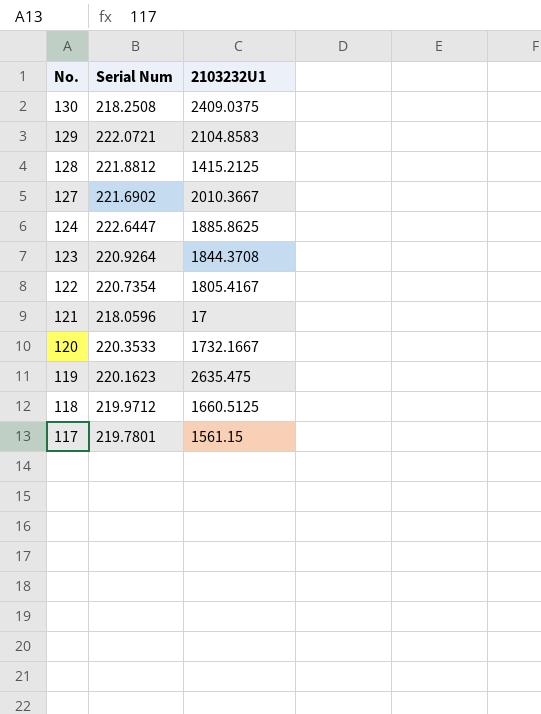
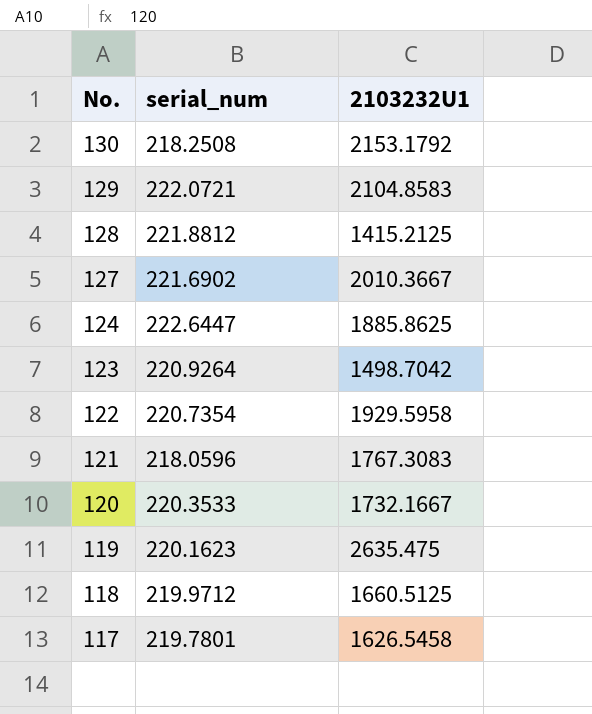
column name: Serial Num -> serial_num
130 | 2103232U1: 2409.0375 -> 2153.1792
123 | 2103232U1: 1844.3708 -> 1498.7042
122 | 2103232U1: 1805.4167 -> 1929.5958
121 | 2103232U1: 17 -> 1767.3083
117 | 2103232U1: 1561.15 -> 1626.5458

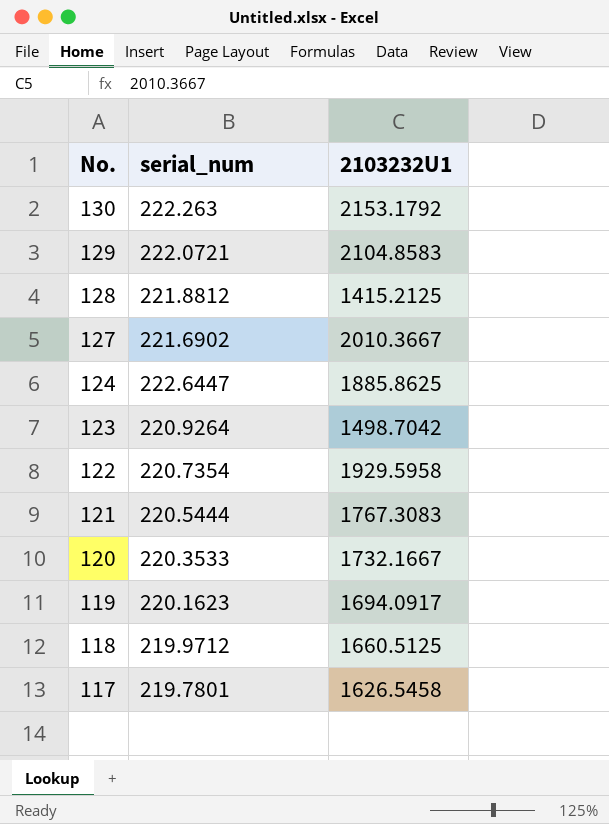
130 | serial_num: 218.2508 -> 222.263
121 | serial_num: 218.0596 -> 220.5444
119 | 2103232U1: 2635.475 -> 1694.0917

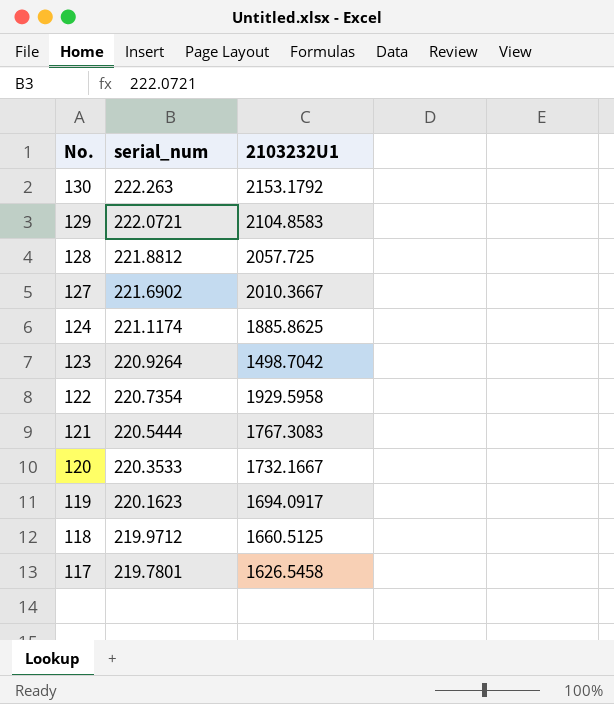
128 | 2103232U1: 1415.2125 -> 2057.725
124 | serial_num: 222.6447 -> 221.1174

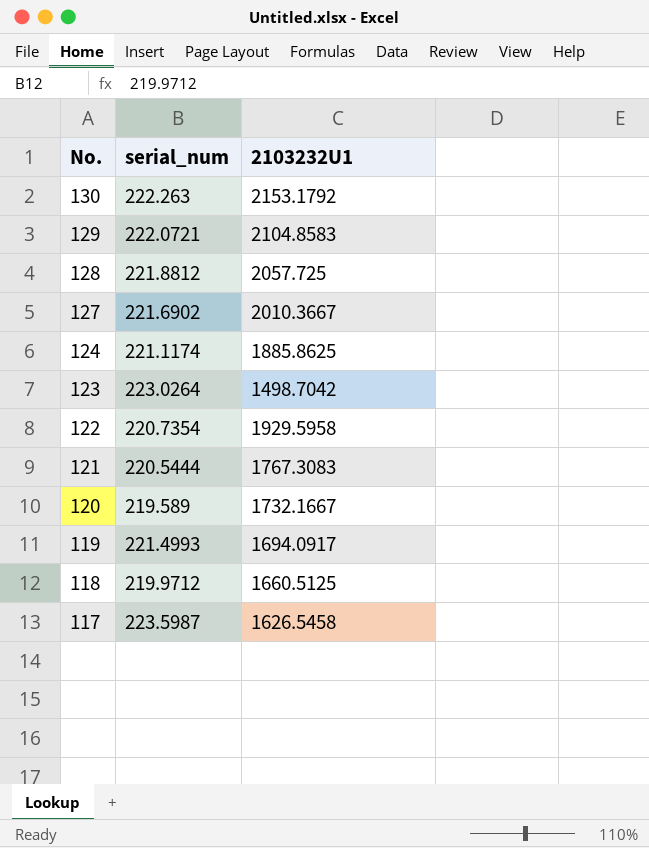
123 | serial_num: 220.9264 -> 223.0264
120 | serial_num: 220.3533 -> 219.589
119 | serial_num: 220.1623 -> 221.4993
117 | serial_num: 219.7801 -> 223.5987

